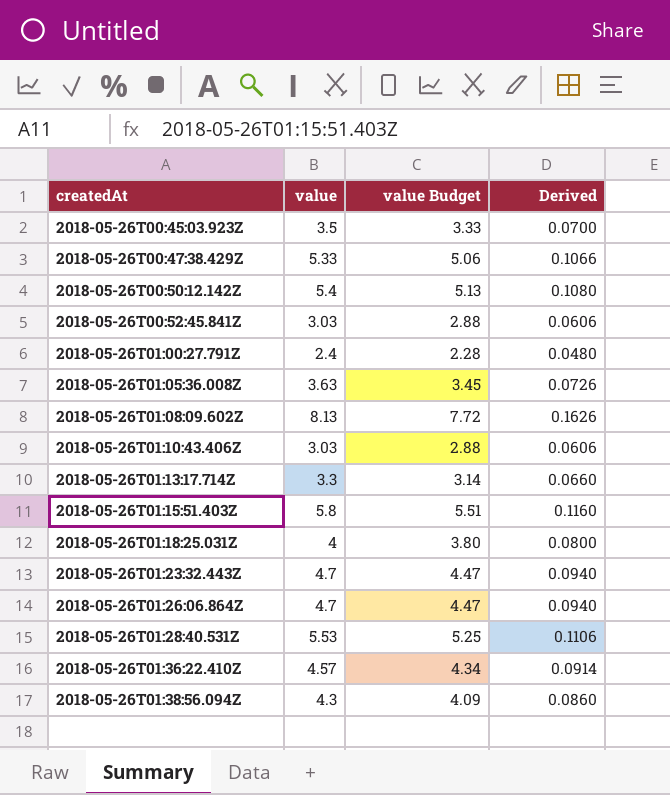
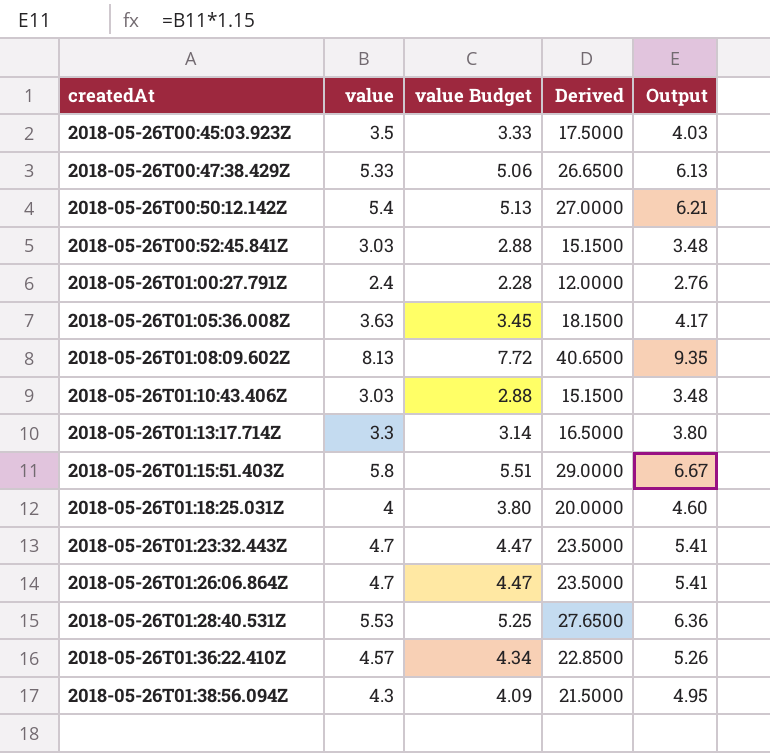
column Derived | formula: [value] * 0.02 -> [value] * 5
column Output | formula: none -> [value] * 1.15

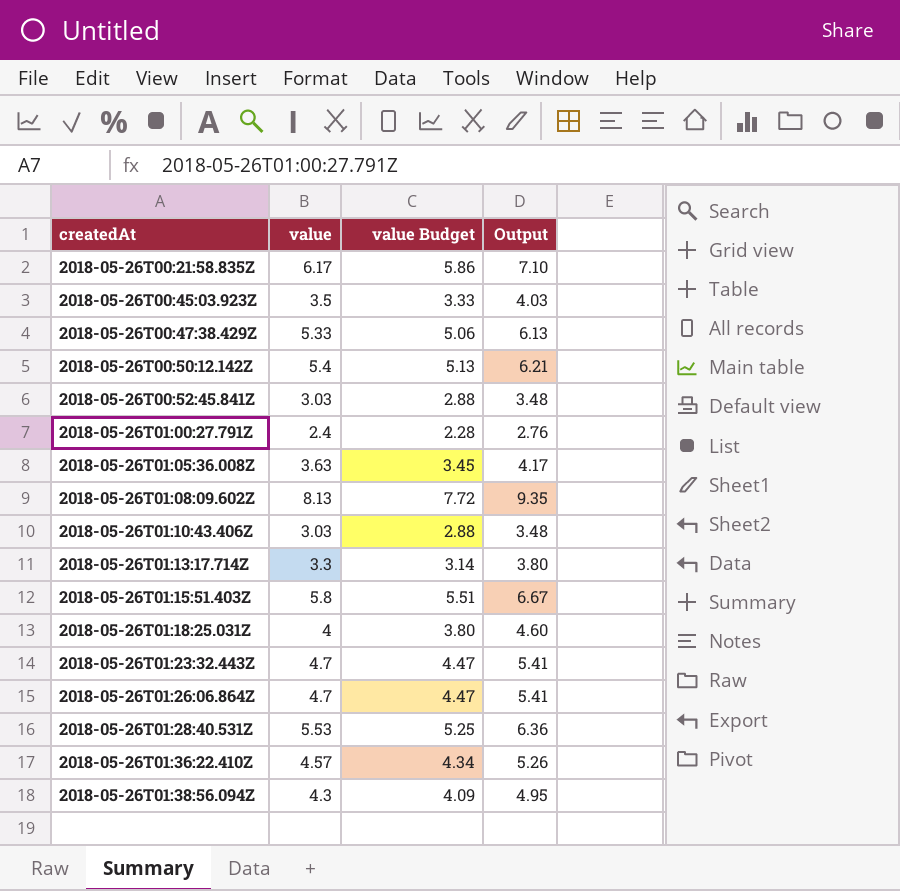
column Derived | formula: [value] * 5 -> none
row 2018-05-26T00:21:58.835Z: none -> 6.17 | 5.86 | 7.10

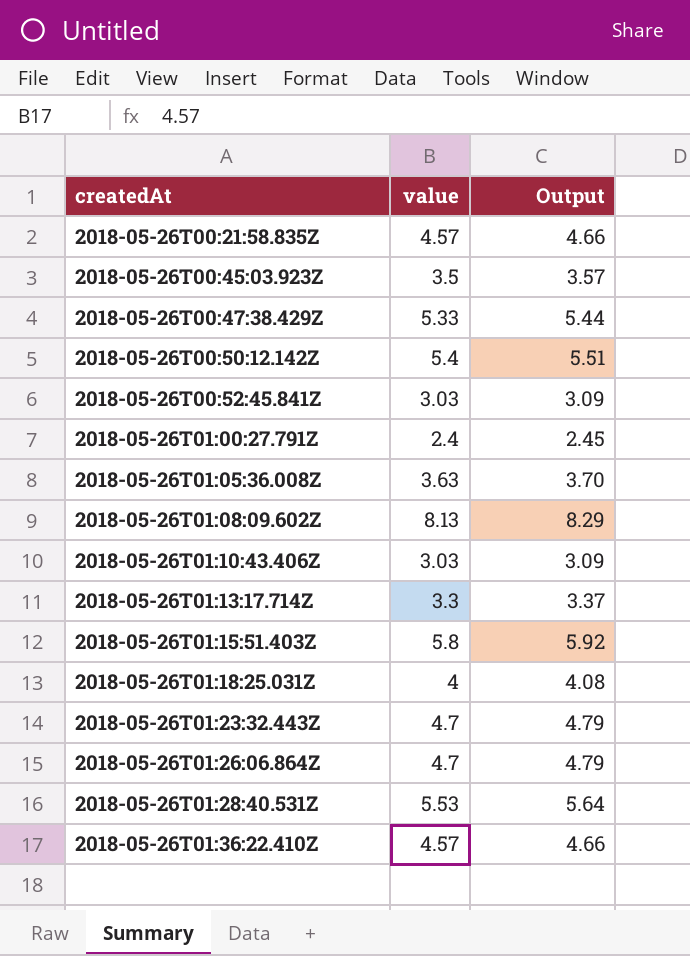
column value Budget | formula: [value] * 0.95 -> none
column Output | formula: [value] * 1.15 -> [value] * 1.02
row 2018-05-26T01:38:56.094Z: 4.3 | 4.09 | 4.95 -> none
2018-05-26T00:21:58.835Z | value: 6.17 -> 4.57

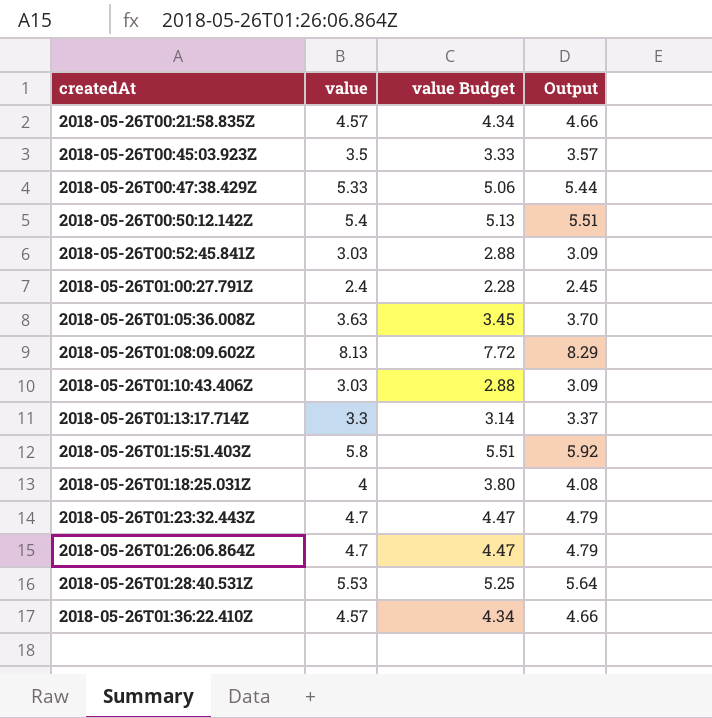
column value Budget | formula: none -> [value] * 0.95

